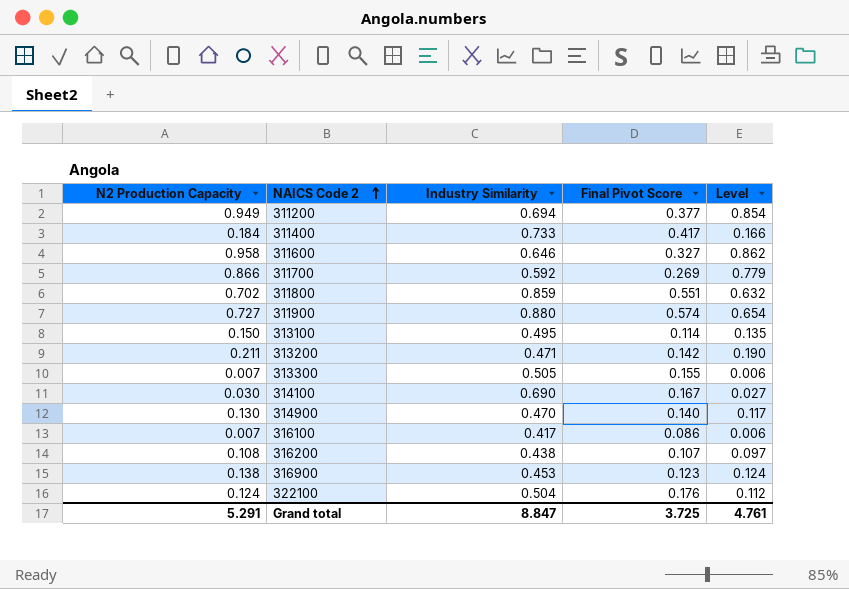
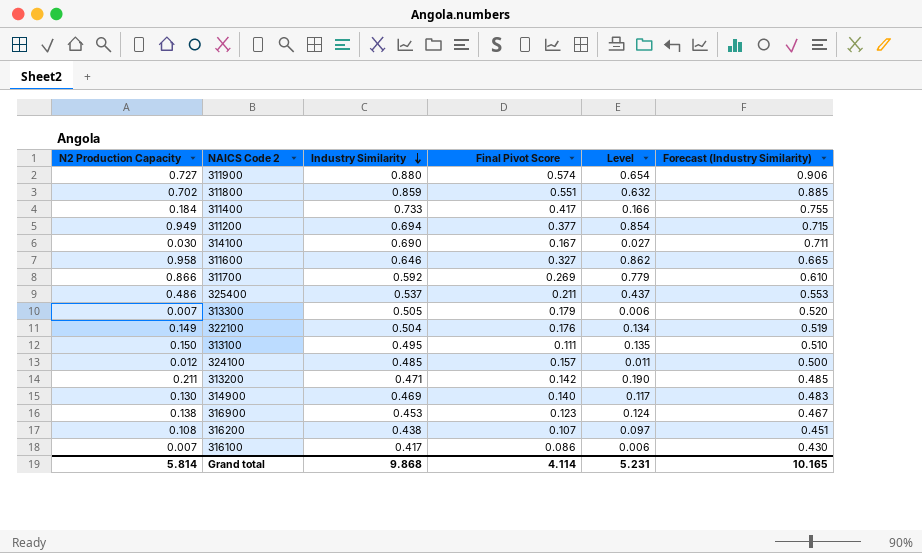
row order: NAICS Code 2 ascending -> Industry Similarity descending
column Forecast (Industry Similarity) | formula: none -> [Industry Similarity] * 1.03
row 325400: none -> 0.486 | 0.537 | 0.211 | 0.437 | 0.553
313300 | Final Pivot Score: 0.155 -> 0.179
322100 | N2 Production Capacity: 0.124 -> 0.149
322100 | Level: 0.112 -> 0.134
313100 | Final Pivot Score: 0.114 -> 0.111
row 324100: none -> 0.012 | 0.485 | 0.157 | 0.011 | 0.500
314900 | Industry Similarity: 0.470 -> 0.469
Grand total | N2 Production Capacity: 5.291 -> 5.814
Grand total | Industry Similarity: 8.847 -> 9.868
Grand total | Final Pivot Score: 3.725 -> 4.114
Grand total | Level: 4.761 -> 5.231

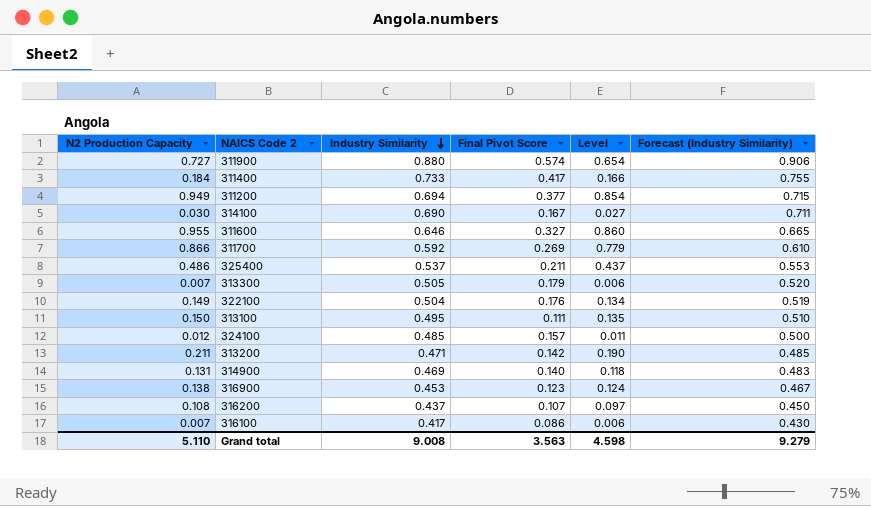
row 311800: 0.702 | 0.859 | 0.551 | 0.632 | 0.885 -> none
311600 | N2 Production Capacity: 0.958 -> 0.955
311600 | Level: 0.862 -> 0.860
314900 | N2 Production Capacity: 0.130 -> 0.131
314900 | Level: 0.117 -> 0.118
316200 | Industry Similarity: 0.438 -> 0.437
316200 | Forecast (Industry Similarity): 0.451 -> 0.450
Grand total | N2 Production Capacity: 5.814 -> 5.110
Grand total | Industry Similarity: 9.868 -> 9.008
Grand total | Final Pivot Score: 4.114 -> 3.563
Grand total | Level: 5.231 -> 4.598
Grand total | Forecast (Industry Similarity): 10.165 -> 9.279

